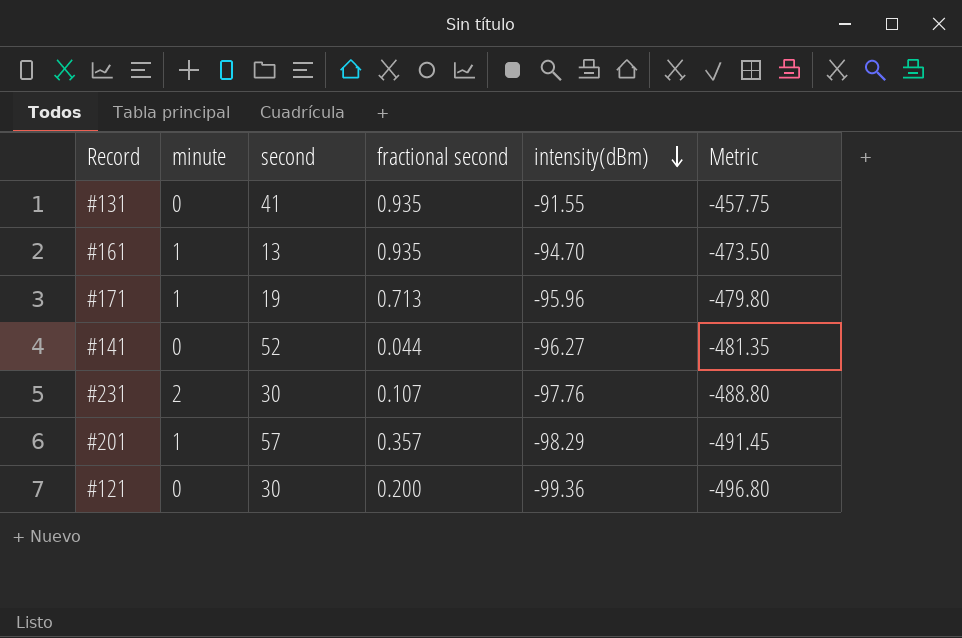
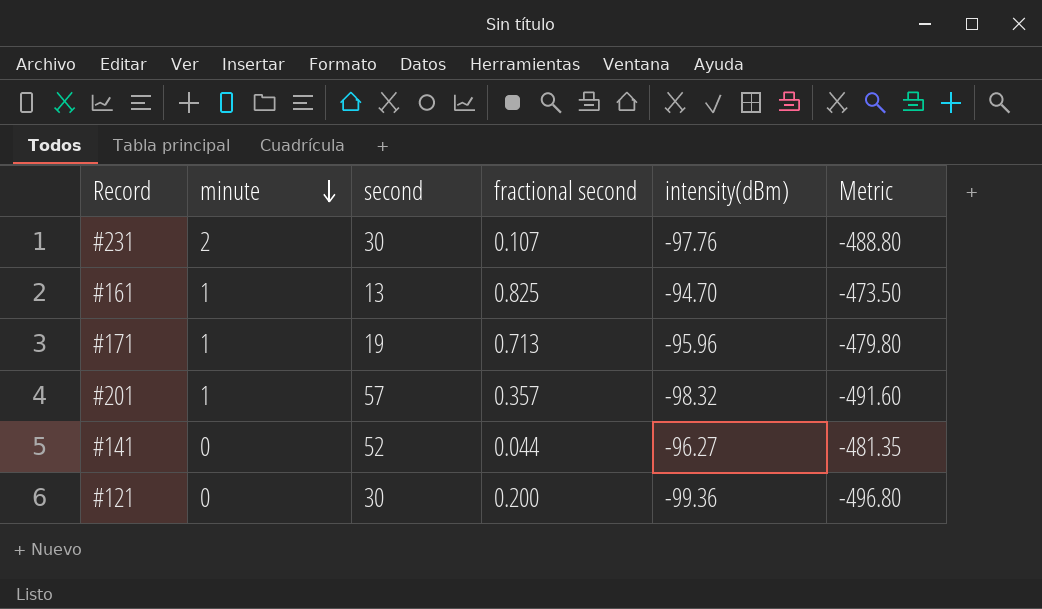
row order: intensity(dBm) descending -> minute descending
row #131: 0 | 41 | 0.935 | -91.55 | -457.75 -> none
#161 | fractional second: 0.935 -> 0.825
#201 | intensity(dBm): -98.29 -> -98.32
#201 | Metric: -491.45 -> -491.60

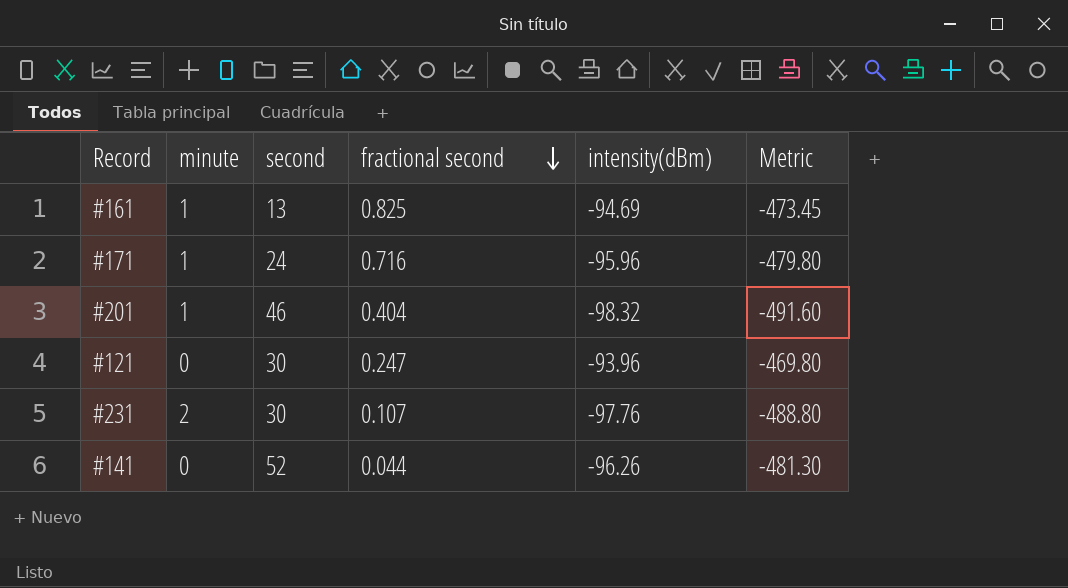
row order: minute descending -> fractional second descending
#161 | intensity(dBm): -94.70 -> -94.69
#161 | Metric: -473.50 -> -473.45
#171 | second: 19 -> 24
#171 | fractional second: 0.713 -> 0.716
#201 | second: 57 -> 46
#201 | fractional second: 0.357 -> 0.404
#121 | fractional second: 0.200 -> 0.247
#121 | intensity(dBm): -99.36 -> -93.96
#121 | Metric: -496.80 -> -469.80
#141 | intensity(dBm): -96.27 -> -96.26
#141 | Metric: -481.35 -> -481.30

